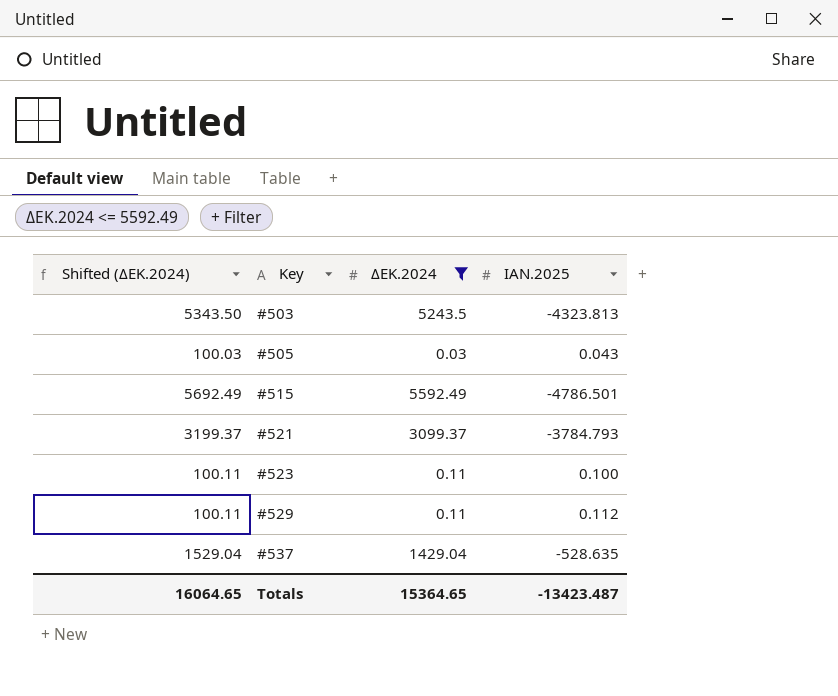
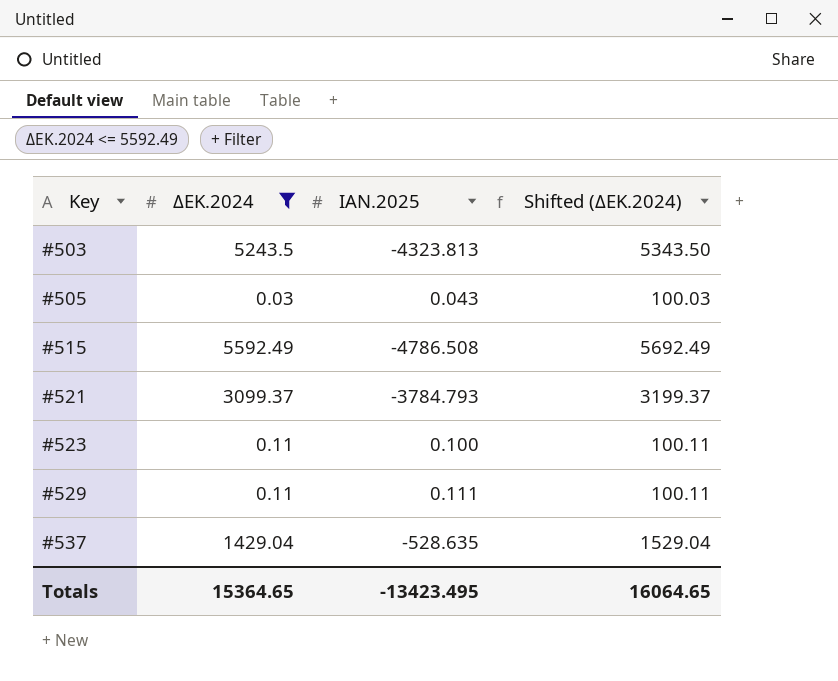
column Shifted (ΔΕΚ.2024) | position: 1 -> 4
#515 | ΙΑΝ.2025: -4786.501 -> -4786.508
#529 | ΙΑΝ.2025: 0.112 -> 0.111
Totals | ΙΑΝ.2025: -13423.487 -> -13423.495

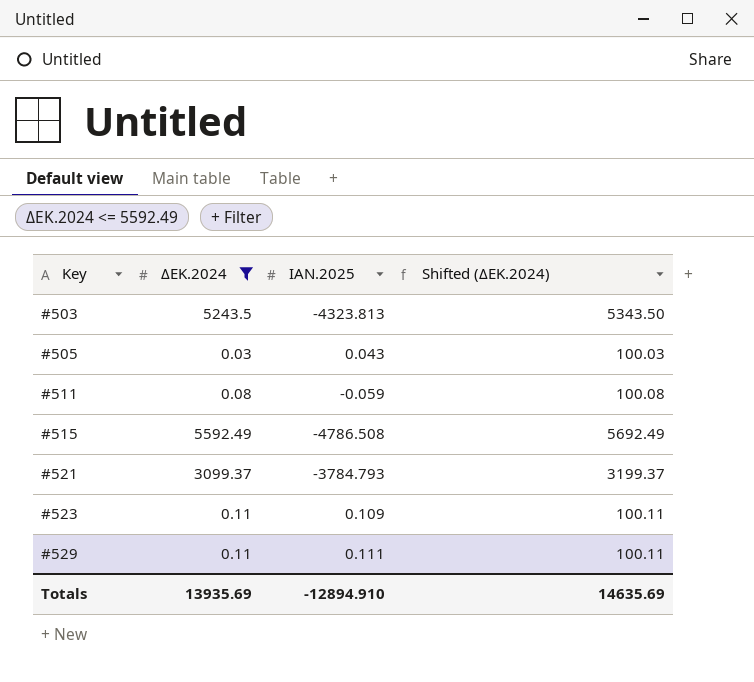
row #537: 1429.04 | -528.635 | 1529.04 -> none
row #511: none -> 0.08 | -0.059 | 100.08
#523 | ΙΑΝ.2025: 0.100 -> 0.109
Totals | ΔΕΚ.2024: 15364.65 -> 13935.69
Totals | ΙΑΝ.2025: -13423.495 -> -12894.910
Totals | Shifted (ΔΕΚ.2024): 16064.65 -> 14635.69

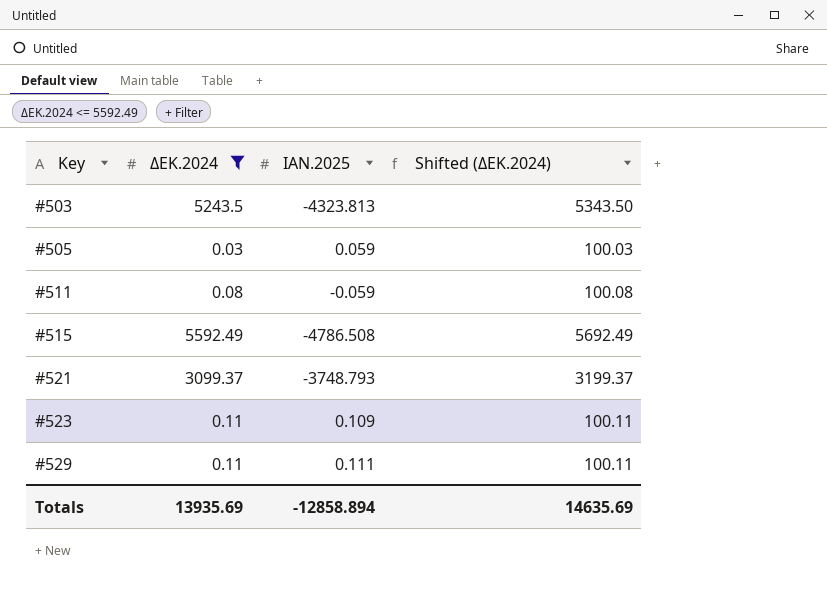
#505 | ΙΑΝ.2025: 0.043 -> 0.059
#521 | ΙΑΝ.2025: -3784.793 -> -3748.793
Totals | ΙΑΝ.2025: -12894.910 -> -12858.894

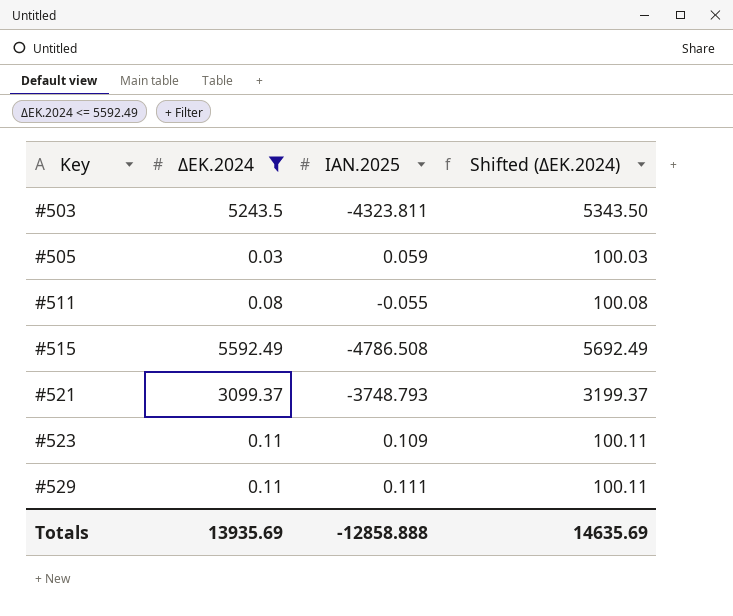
#503 | ΙΑΝ.2025: -4323.813 -> -4323.811
#511 | ΙΑΝ.2025: -0.059 -> -0.055
Totals | ΙΑΝ.2025: -12858.894 -> -12858.888

